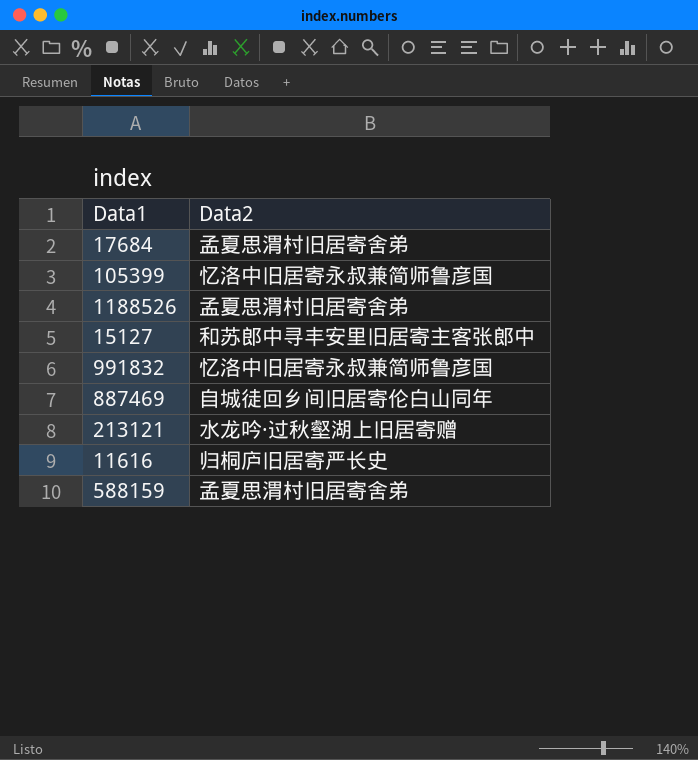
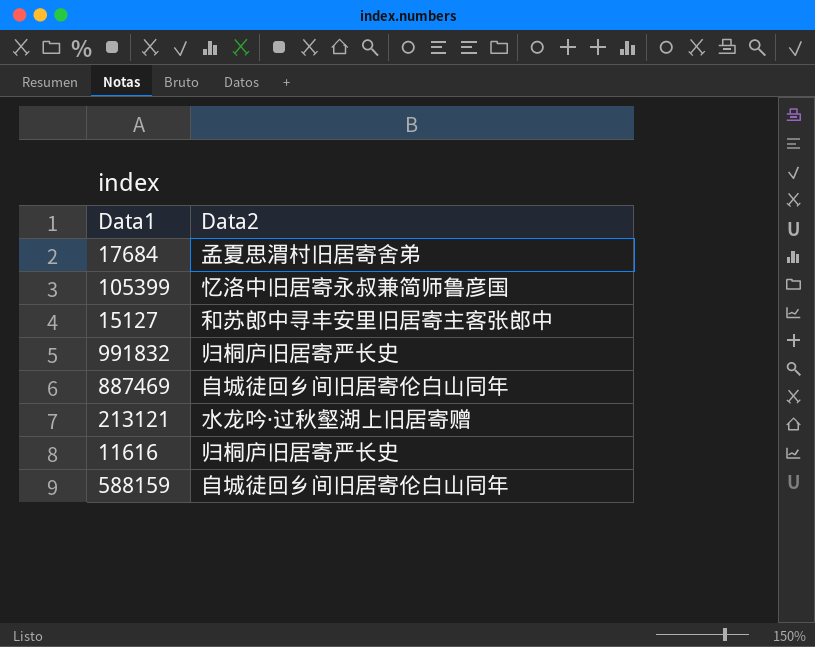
row 1188526: 孟夏思渭村旧居寄舍弟 -> none
991832 | Data2: 忆洛中旧居寄永叔兼简师鲁彦国 -> 归桐庐旧居寄严长史
588159 | Data2: 孟夏思渭村旧居寄舍弟 -> 自城徒回乡间旧居寄伦白山同年

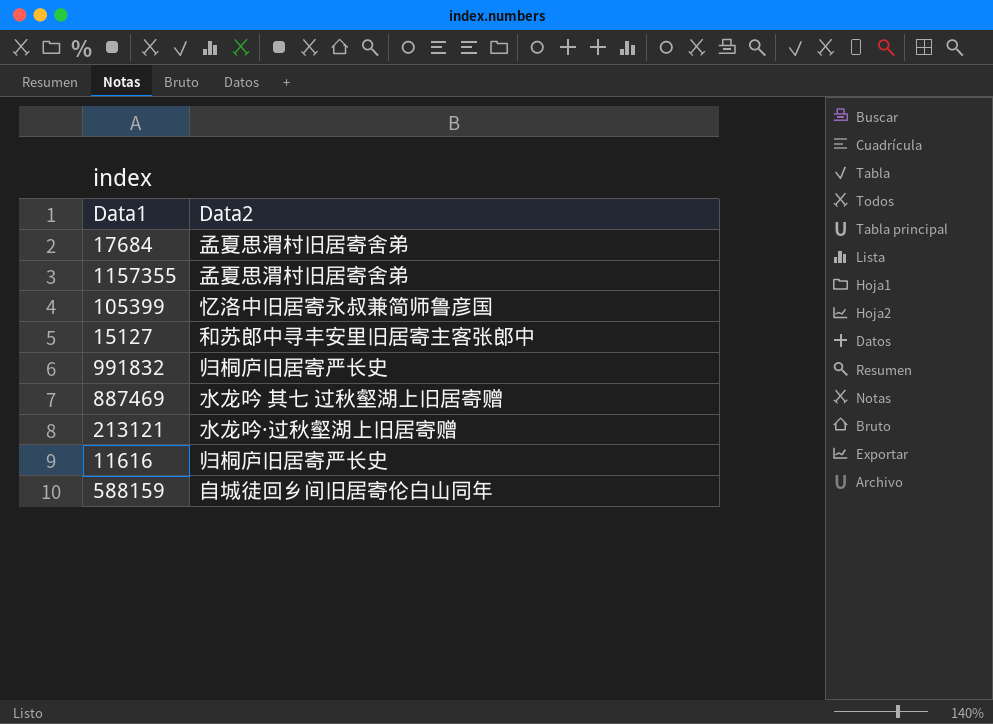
row 1157355: none -> 孟夏思渭村旧居寄舍弟
887469 | Data2: 自城徒回乡间旧居寄伦白山同年 -> 水龙吟 其七 过秋壑湖上旧居寄赠

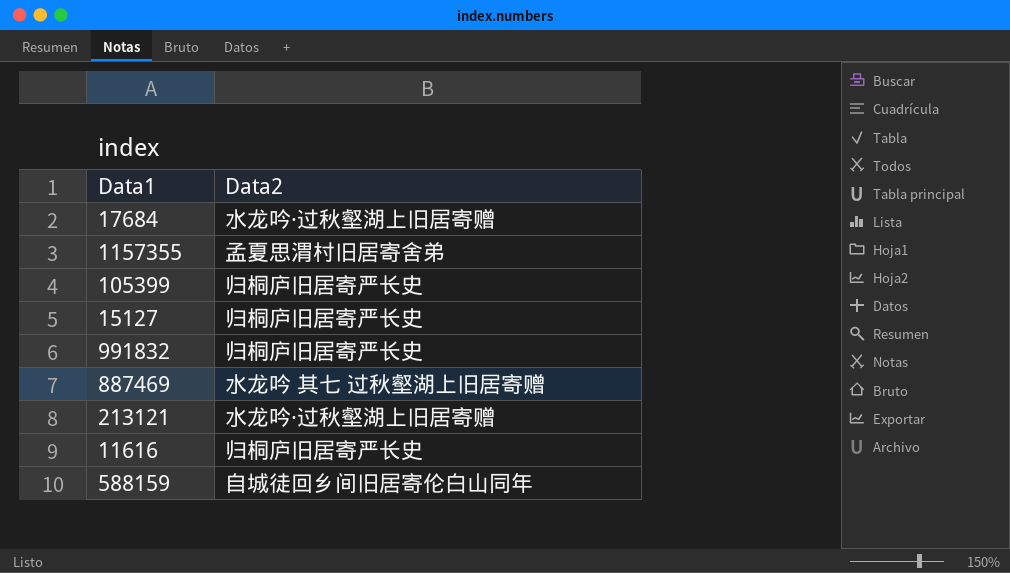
17684 | Data2: 孟夏思渭村旧居寄舍弟 -> 水龙吟·过秋壑湖上旧居寄赠
105399 | Data2: 忆洛中旧居寄永叔兼简师鲁彦国 -> 归桐庐旧居寄严长史
15127 | Data2: 和苏郎中寻丰安里旧居寄主客张郎中 -> 归桐庐旧居寄严长史

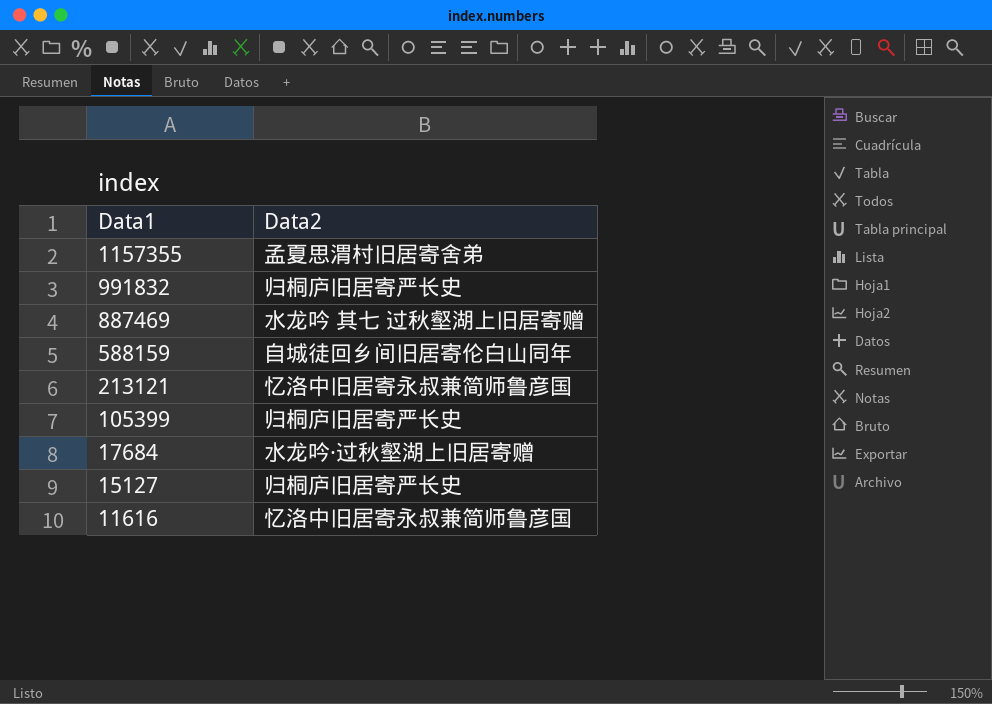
row order: none -> Data1 descending
213121 | Data2: 水龙吟·过秋壑湖上旧居寄赠 -> 忆洛中旧居寄永叔兼简师鲁彦国
11616 | Data2: 归桐庐旧居寄严长史 -> 忆洛中旧居寄永叔兼简师鲁彦国

